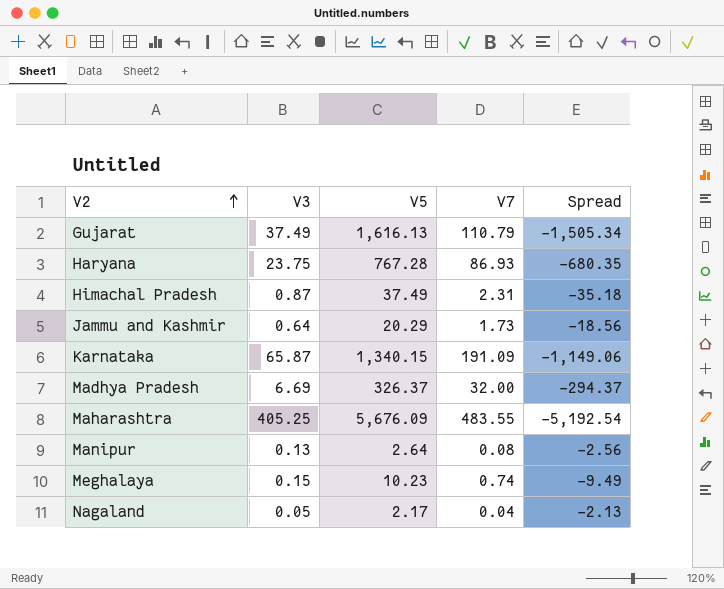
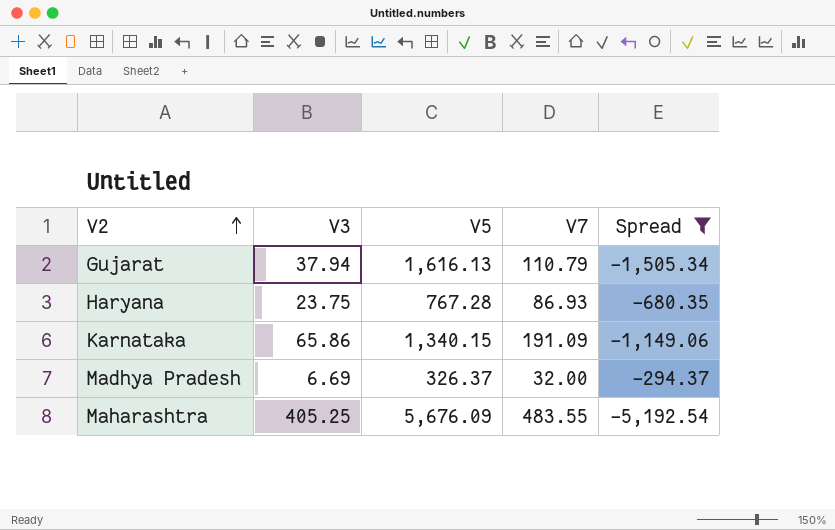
filter: none -> Spread <= -294.37
Gujarat | V3: 37.49 -> 37.94
Karnataka | V3: 65.87 -> 65.86

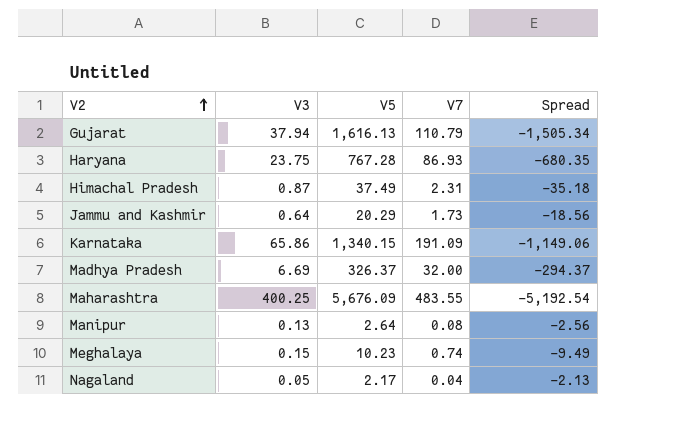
filter: Spread <= -294.37 -> none
Maharashtra | V3: 405.25 -> 400.25

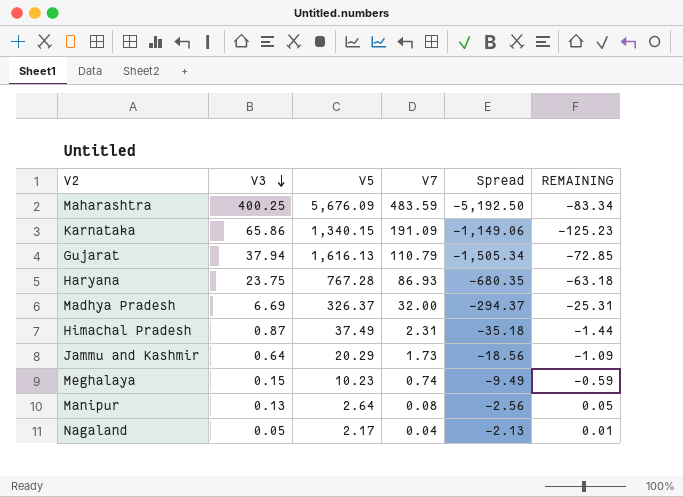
row order: V2 ascending -> V3 descending
column REMAINING | formula: none -> [V3] - [V7]
Maharashtra | V7: 483.55 -> 483.59
Maharashtra | Spread: -5,192.54 -> -5,192.50

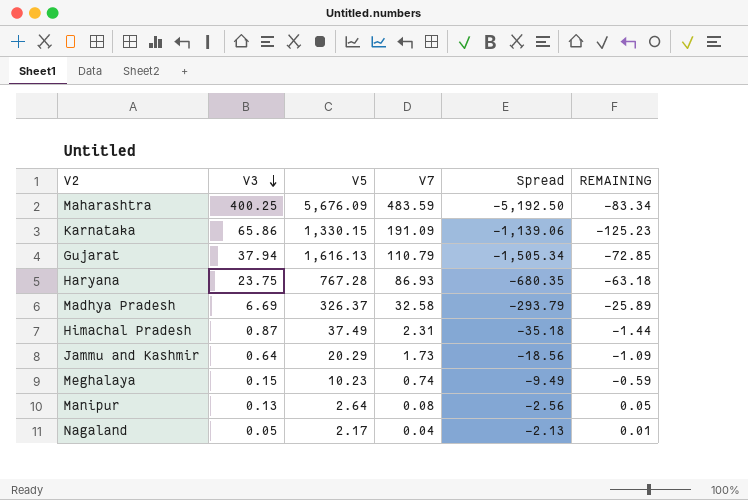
Karnataka | V5: 1,340.15 -> 1,330.15
Karnataka | Spread: -1,149.06 -> -1,139.06
Madhya Pradesh | V7: 32.00 -> 32.58
Madhya Pradesh | Spread: -294.37 -> -293.79
Madhya Pradesh | REMAINING: -25.31 -> -25.89

